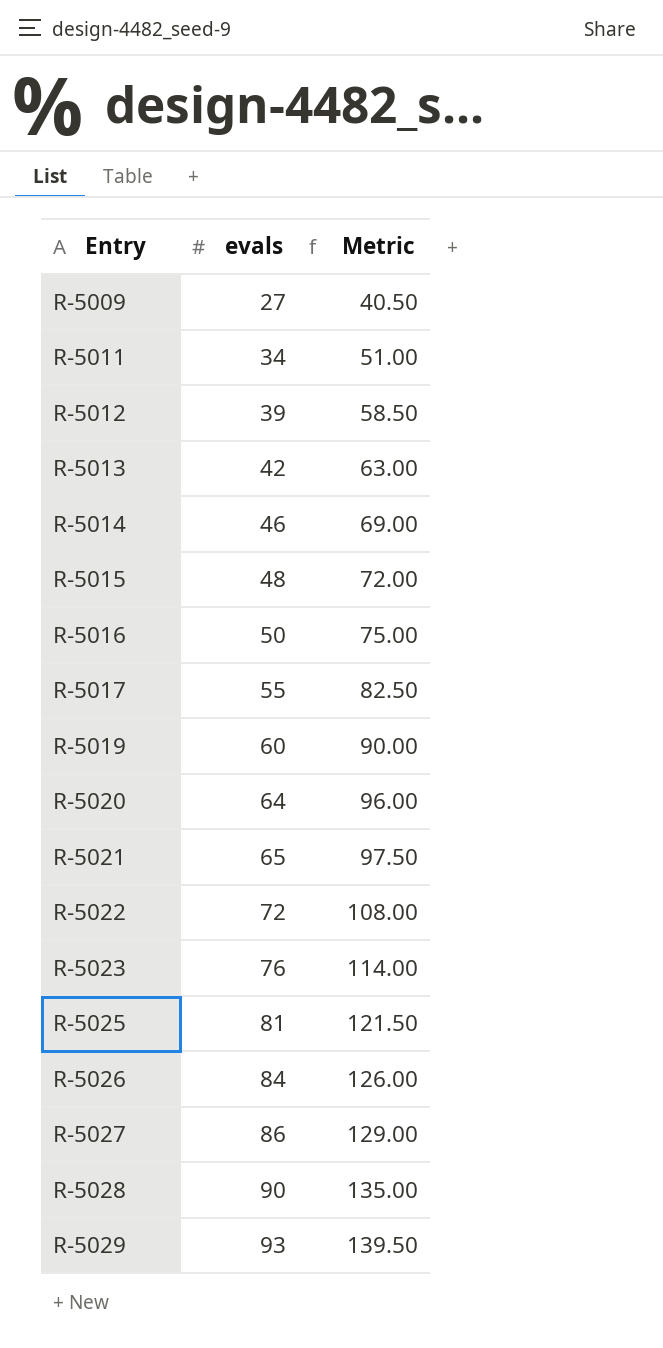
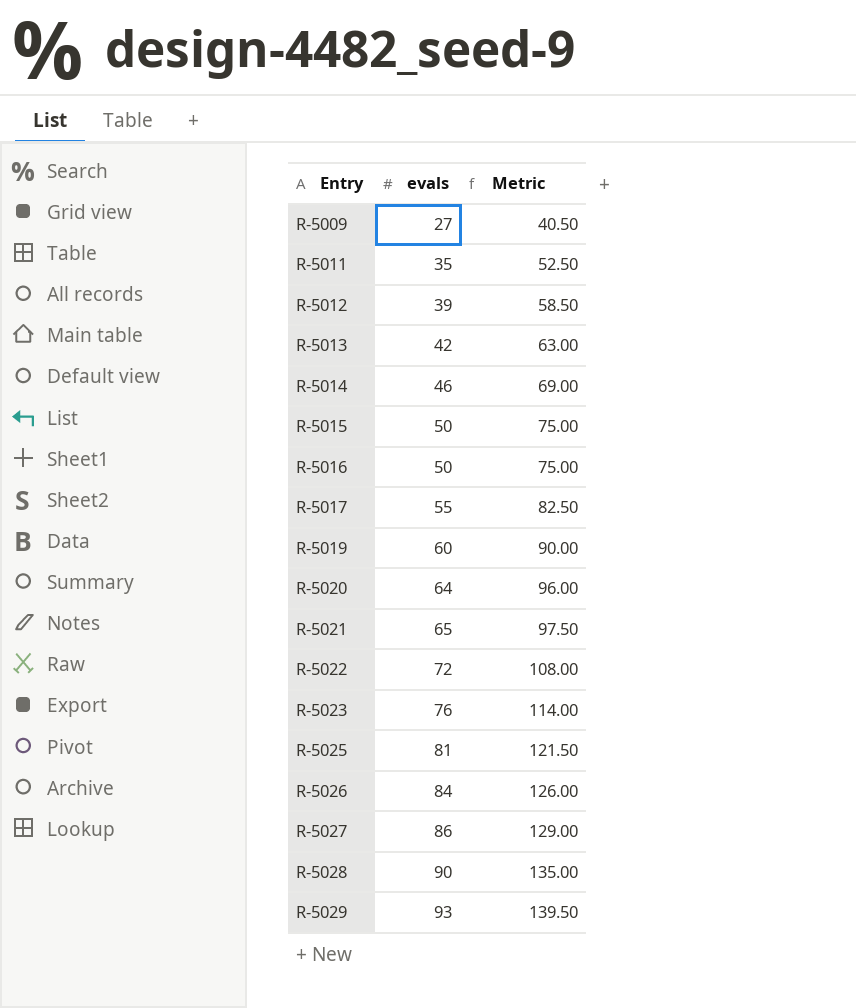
R-5011 | evals: 34 -> 35
R-5011 | Metric: 51.00 -> 52.50
R-5015 | evals: 48 -> 50
R-5015 | Metric: 72.00 -> 75.00

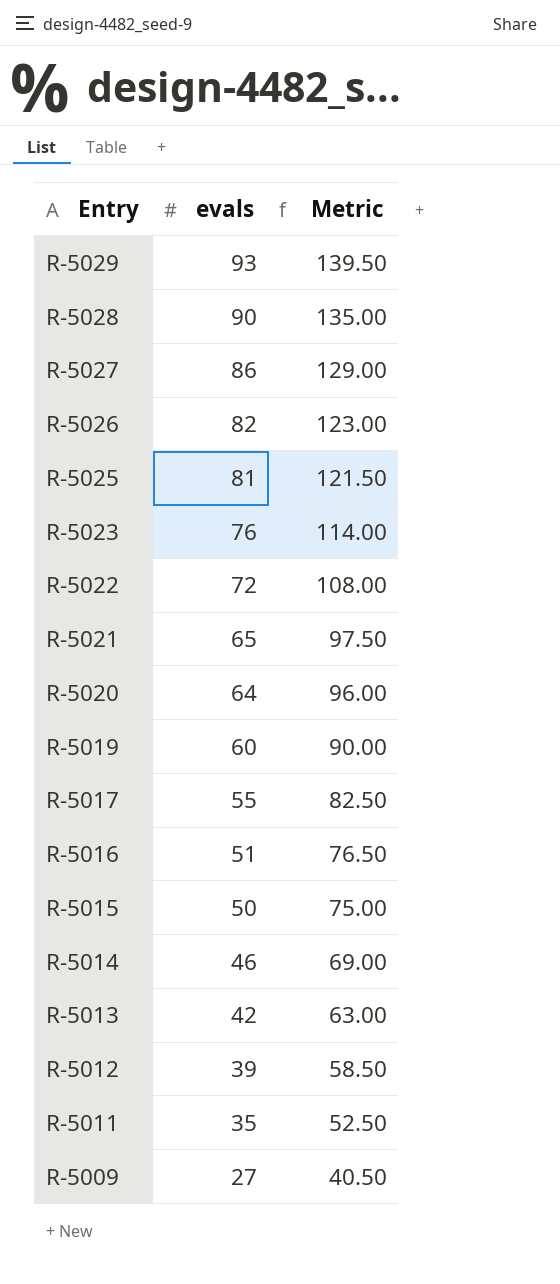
row order: Entry ascending -> Entry descending
R-5026 | evals: 84 -> 82
R-5026 | Metric: 126.00 -> 123.00
R-5016 | evals: 50 -> 51
R-5016 | Metric: 75.00 -> 76.50

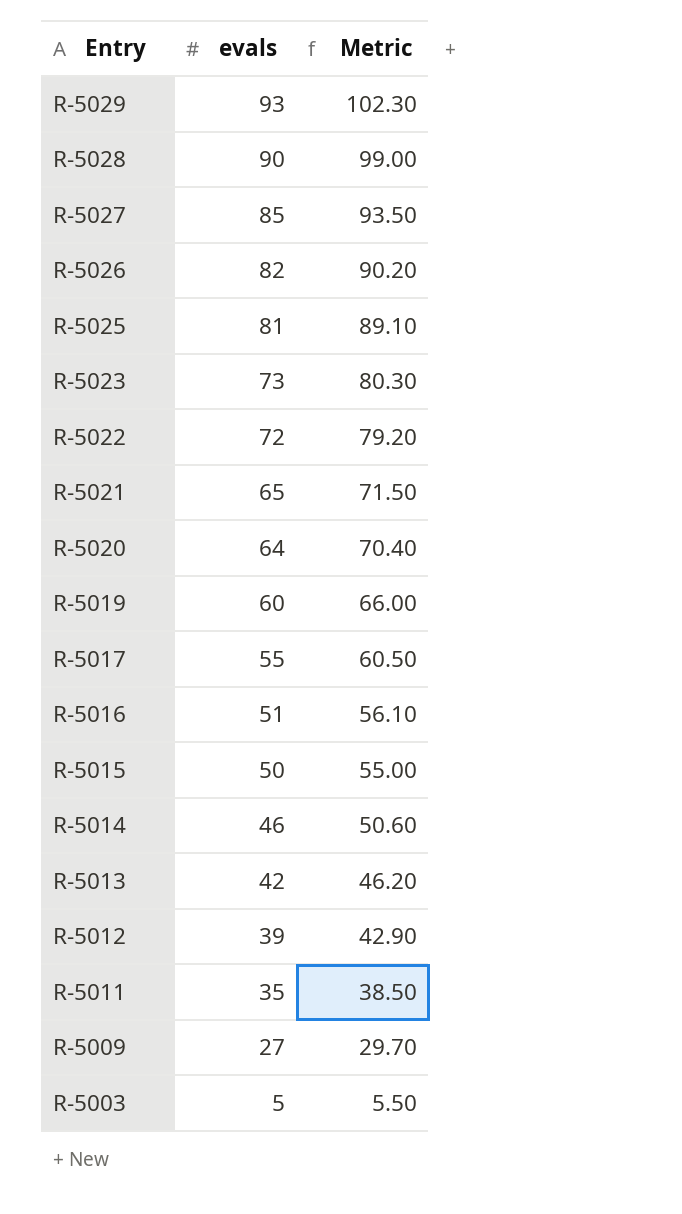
column Metric | formula: [evals] * 1.5 -> [evals] * 1.1
R-5027 | evals: 86 -> 85
R-5023 | evals: 76 -> 73
row R-5003: none -> 5 | 5.50

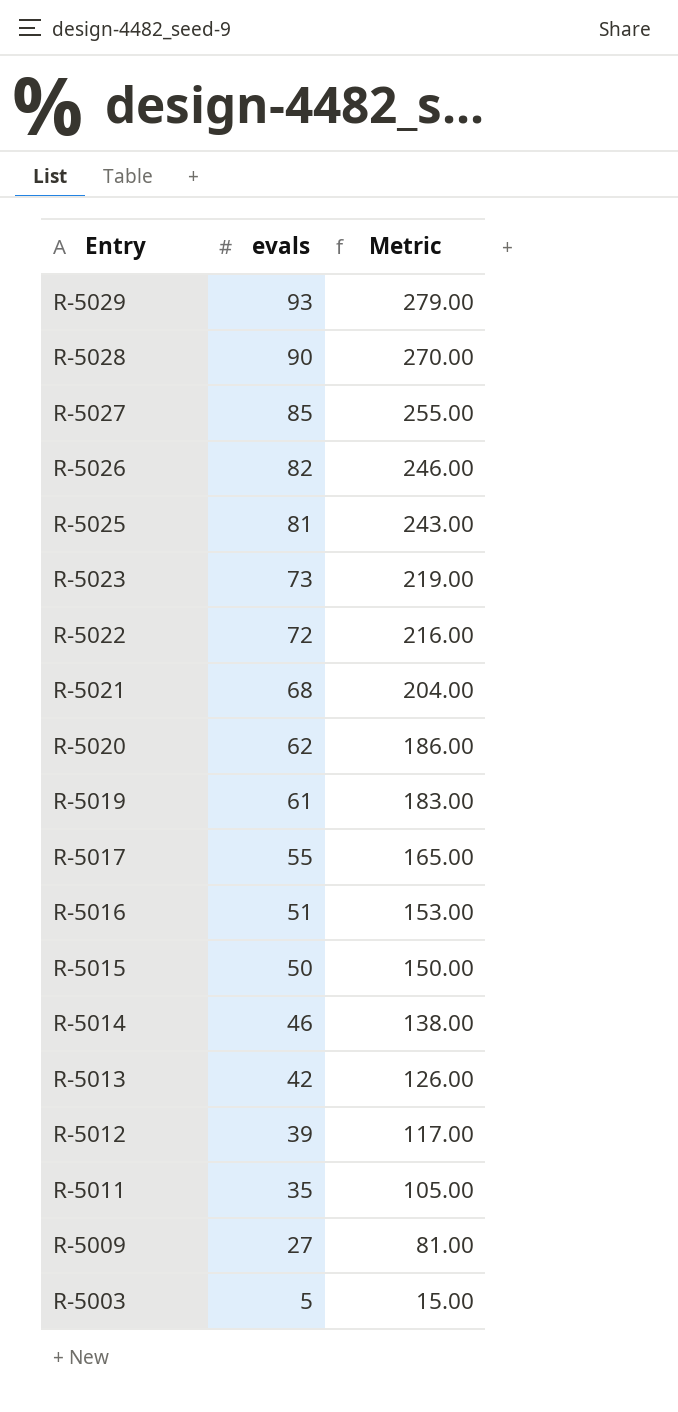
column Metric | formula: [evals] * 1.1 -> [evals] * 3
R-5021 | evals: 65 -> 68
R-5020 | evals: 64 -> 62
R-5019 | evals: 60 -> 61

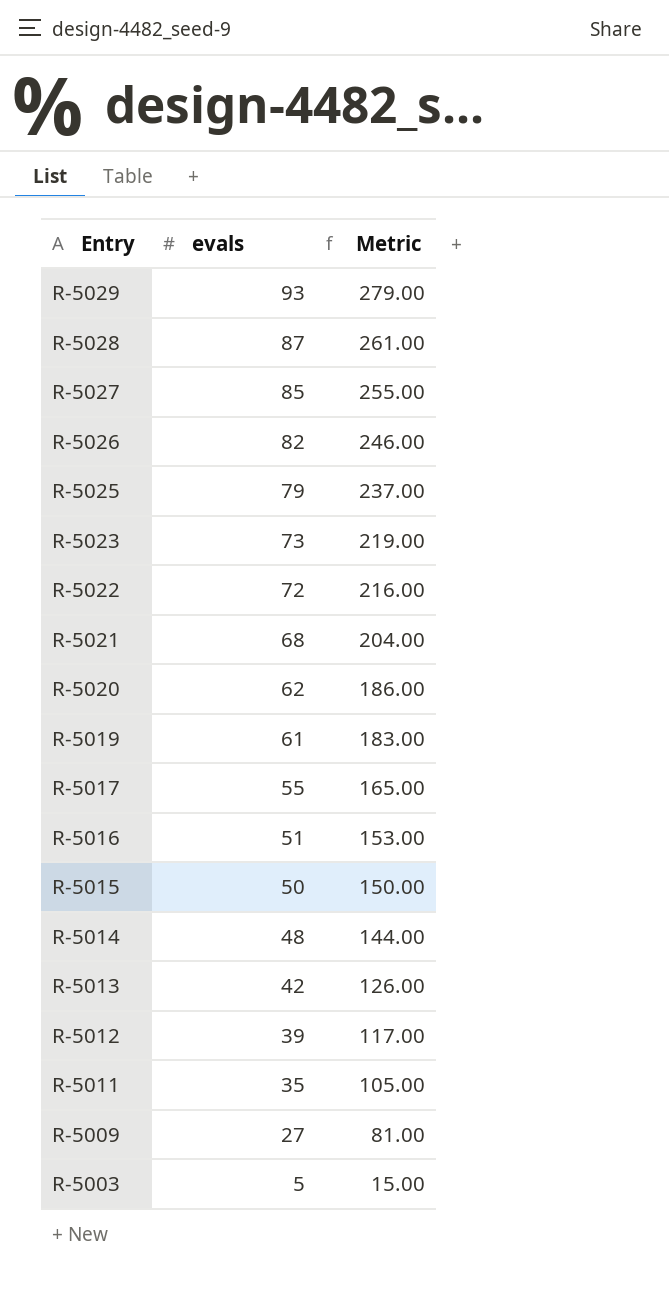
R-5028 | evals: 90 -> 87
R-5028 | Metric: 270.00 -> 261.00
R-5025 | evals: 81 -> 79
R-5025 | Metric: 243.00 -> 237.00
R-5014 | evals: 46 -> 48
R-5014 | Metric: 138.00 -> 144.00

